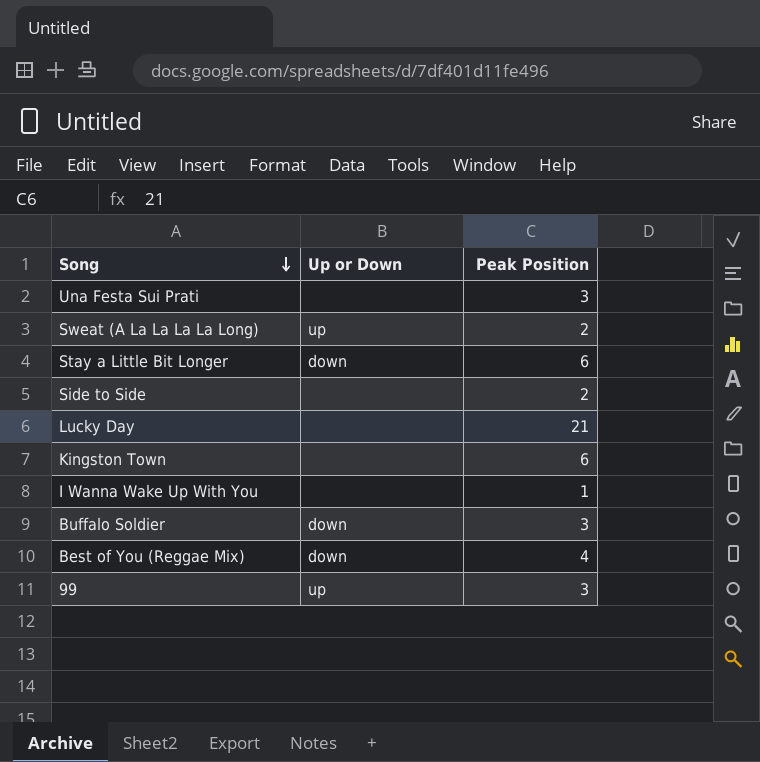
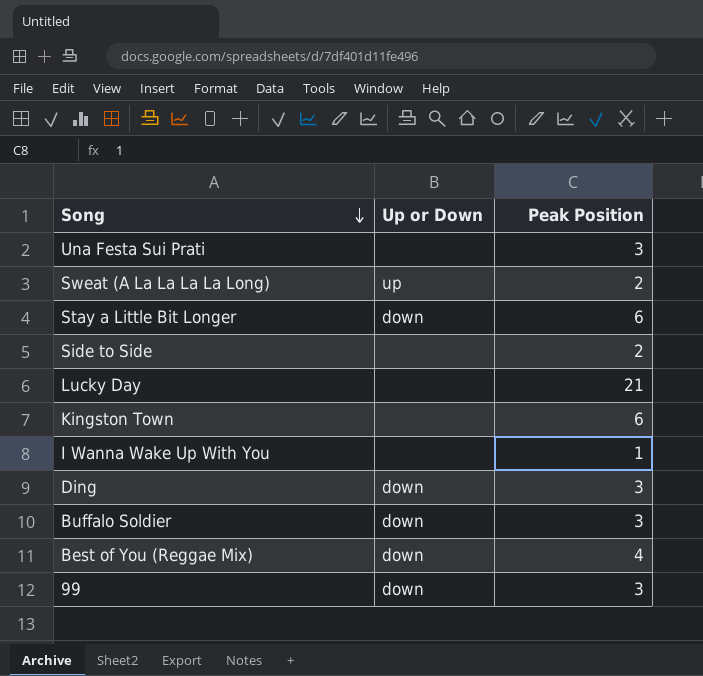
row Ding: none -> down | 3
99 | Up or Down: up -> down

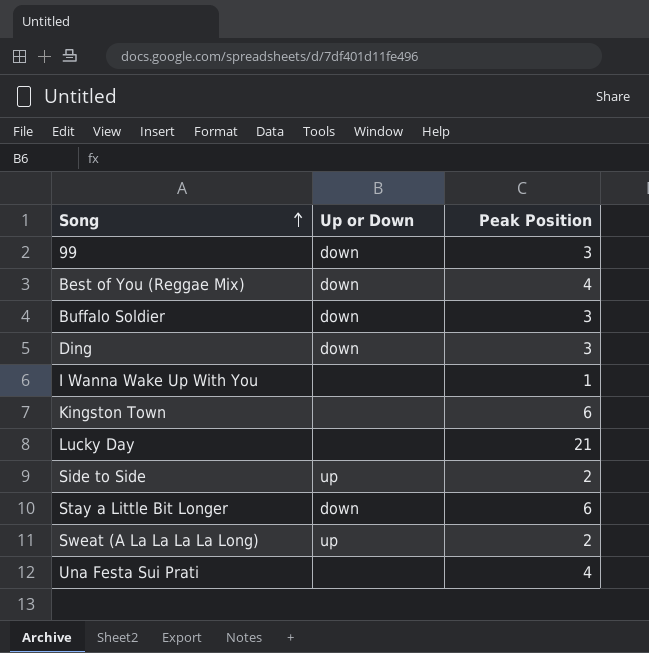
row order: Song descending -> Song ascending
Side to Side | Up or Down: none -> up
Una Festa Sui Prati | Peak Position: 3 -> 4

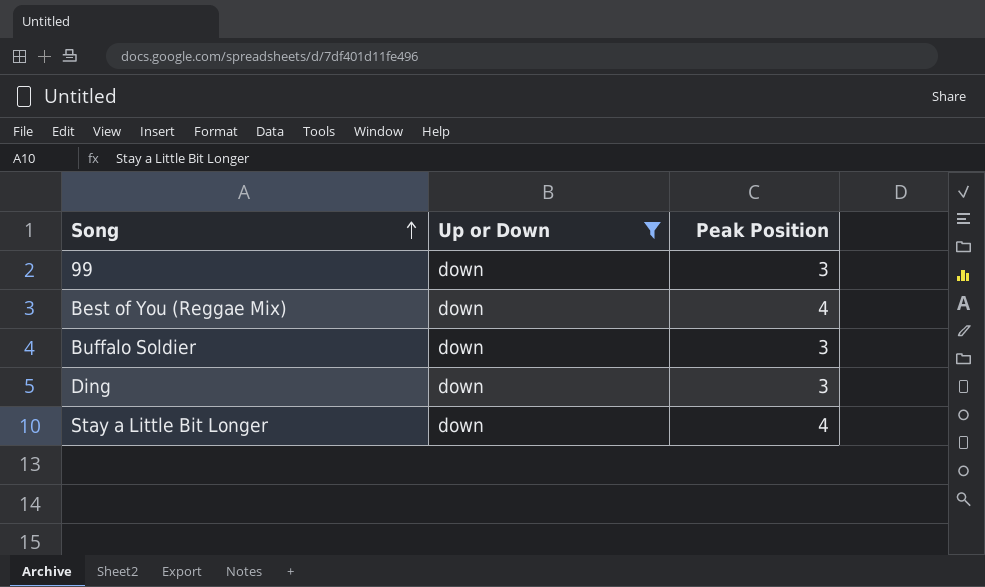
filter: none -> Up or Down = down
Stay a Little Bit Longer | Peak Position: 6 -> 4

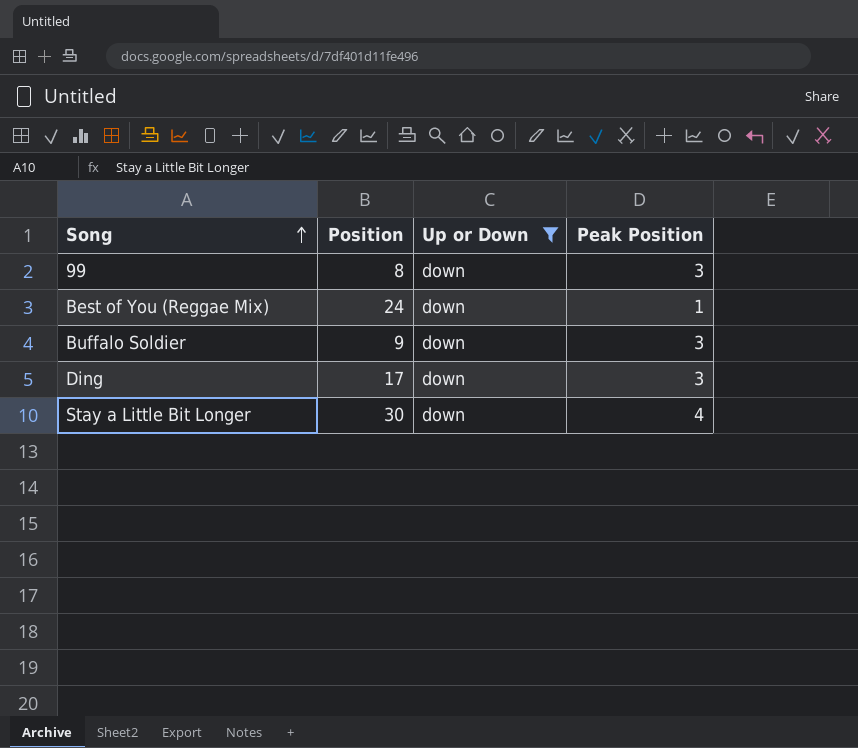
column Position | position: none -> 2
Best of You (Reggae Mix) | Peak Position: 4 -> 1

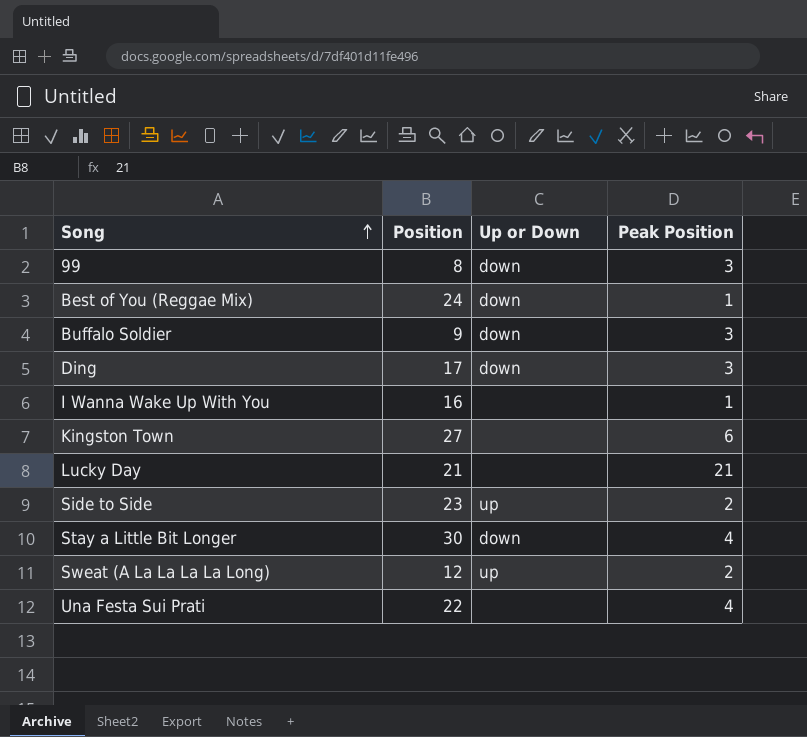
filter: Up or Down = down -> none

